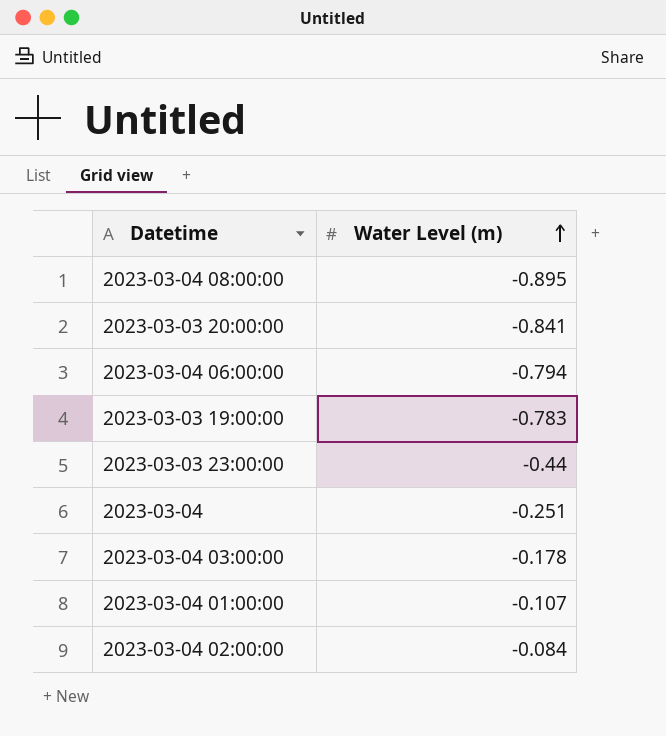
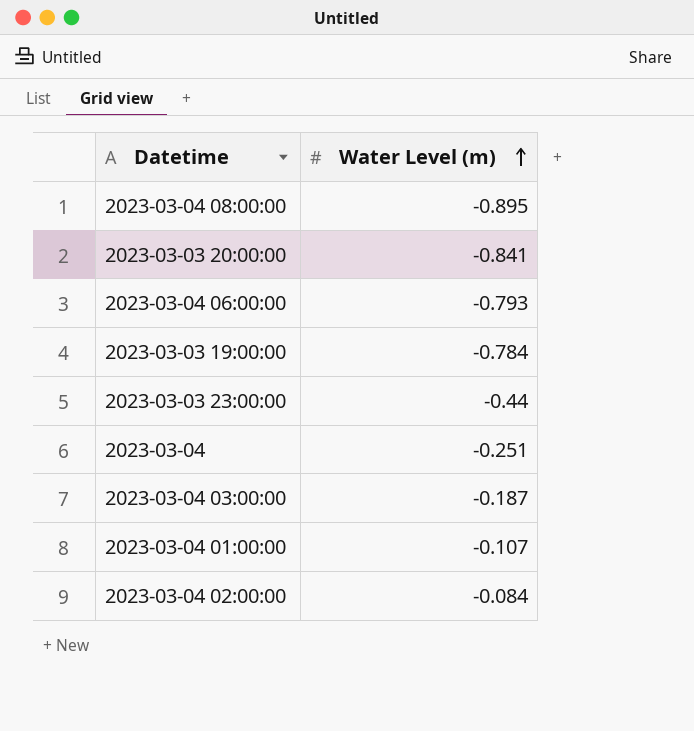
2023-03-04 06:00:00 | Water Level (m): -0.794 -> -0.793
2023-03-03 19:00:00 | Water Level (m): -0.783 -> -0.784
2023-03-04 03:00:00 | Water Level (m): -0.178 -> -0.187

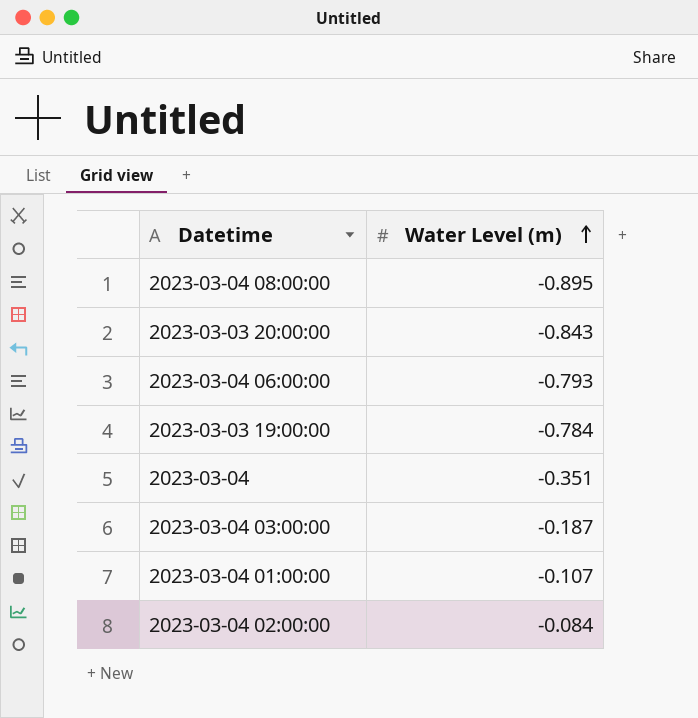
row 2023-03-03 23:00:00: -0.44 -> none
2023-03-03 20:00:00 | Water Level (m): -0.841 -> -0.843
2023-03-04 | Water Level (m): -0.251 -> -0.351

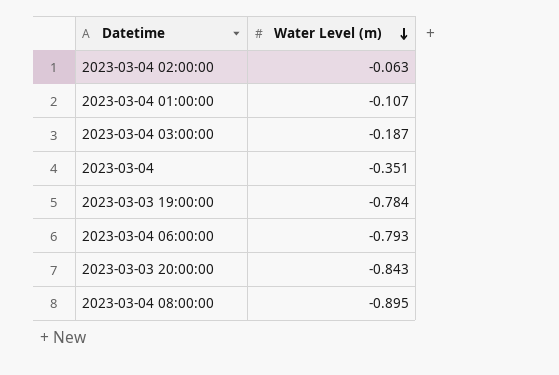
row order: Water Level (m) ascending -> Water Level (m) descending
2023-03-04 02:00:00 | Water Level (m): -0.084 -> -0.063

